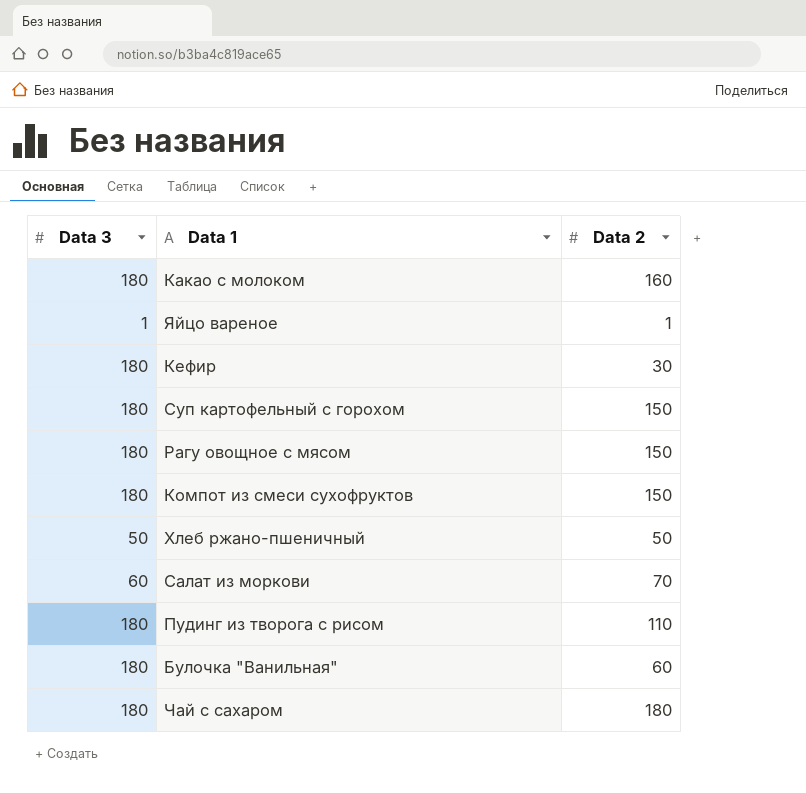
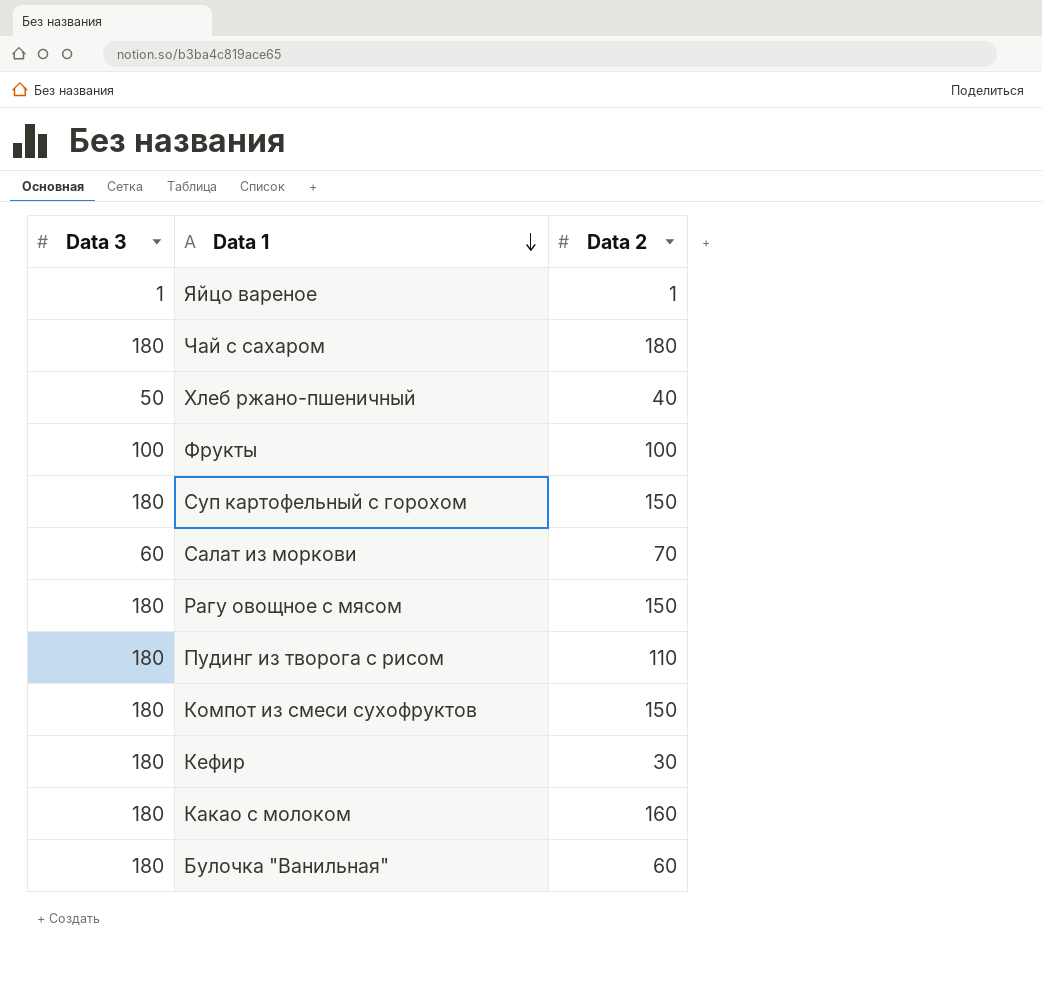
row order: none -> Data 1 descending
Хлеб ржано-пшеничный | Data 2: 50 -> 40
row Фрукты: none -> 100 | 100

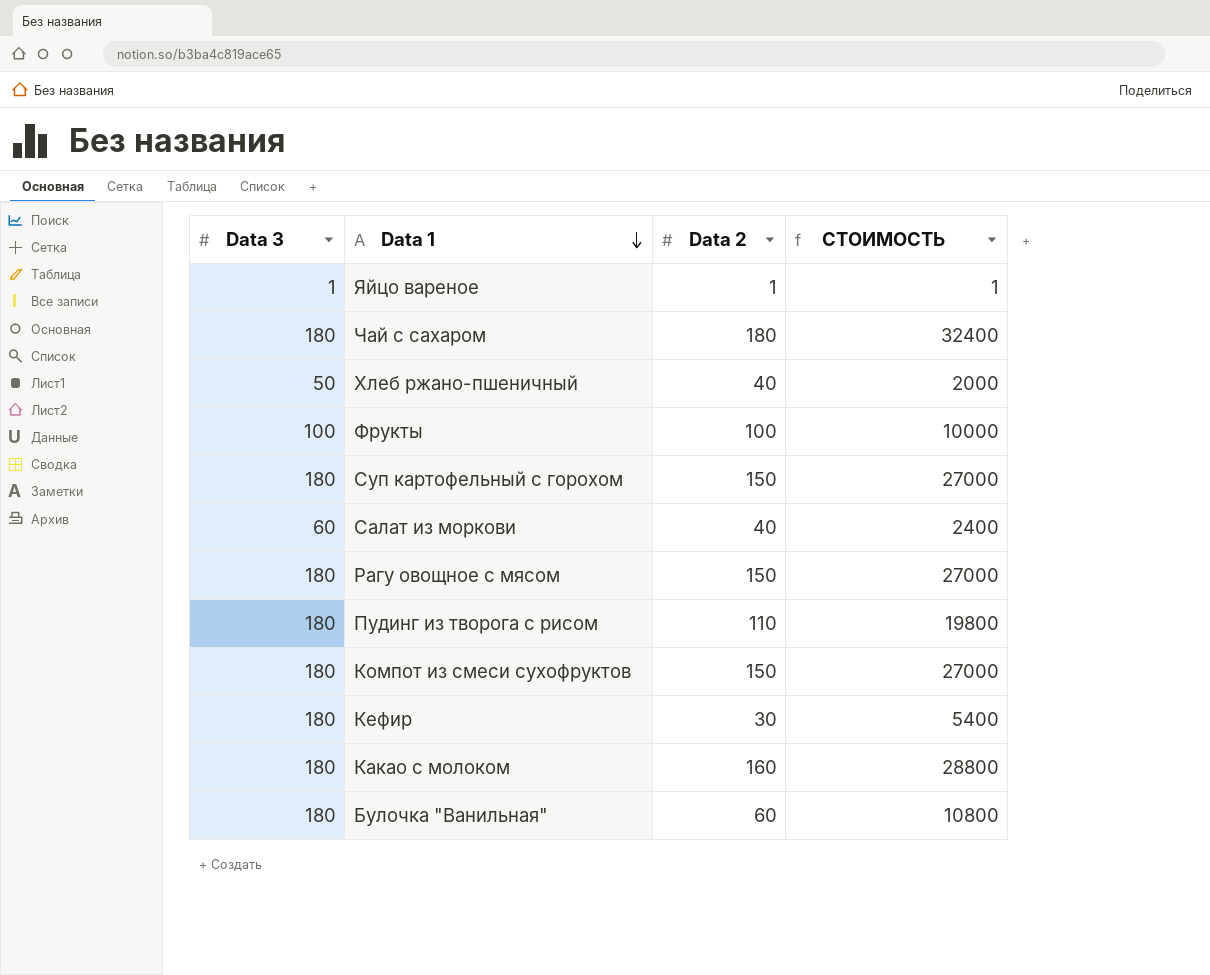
column СТОИМОСТЬ | formula: none -> [Data 3] * [Data 2]
Салат из моркови | Data 2: 70 -> 40

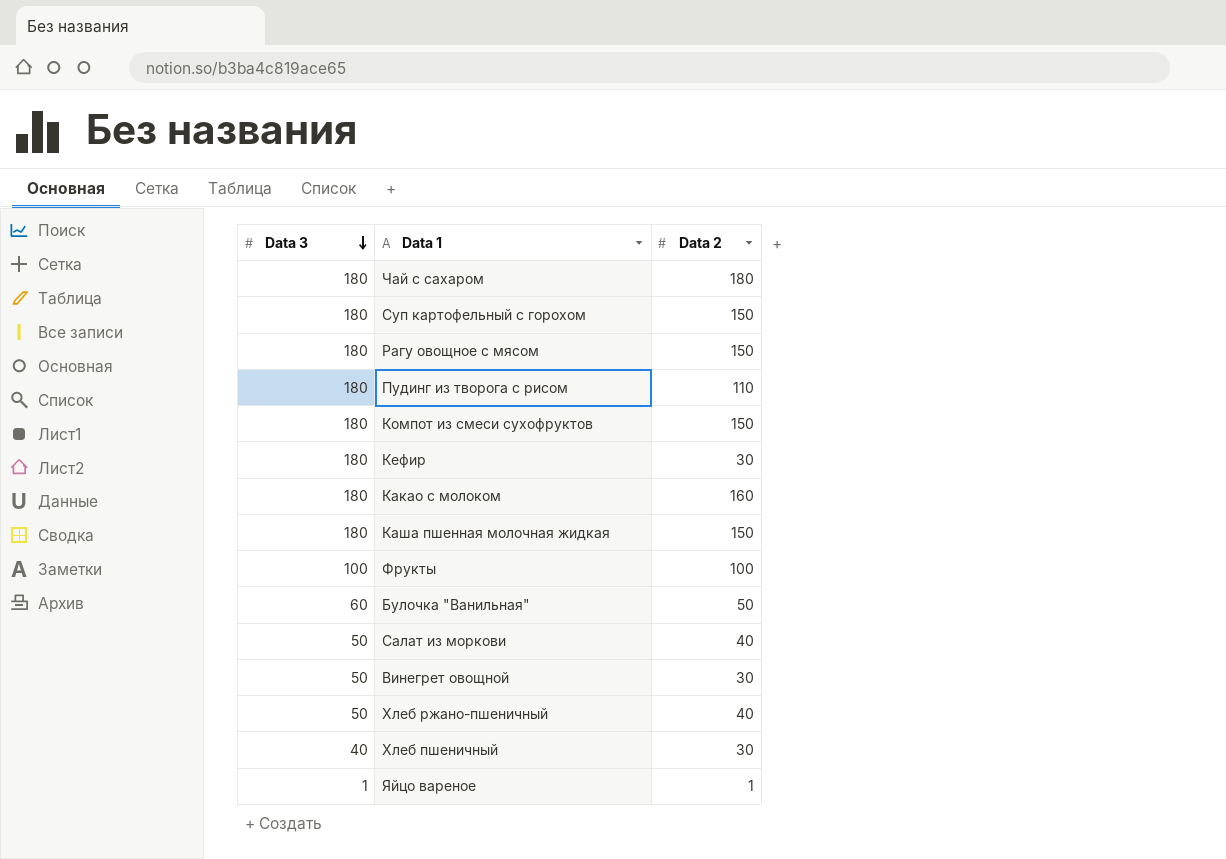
row order: Data 1 descending -> Data 3 descending
column СТОИМОСТЬ | formula: [Data 3] * [Data 2] -> none
row Каша пшенная молочная жидкая: none -> 180 | 150
Булочка "Ванильная" | Data 3: 180 -> 60
Булочка "Ванильная" | Data 2: 60 -> 50
Салат из моркови | Data 3: 60 -> 50
row Винегрет овощной: none -> 50 | 30
row Хлеб пшеничный: none -> 40 | 30

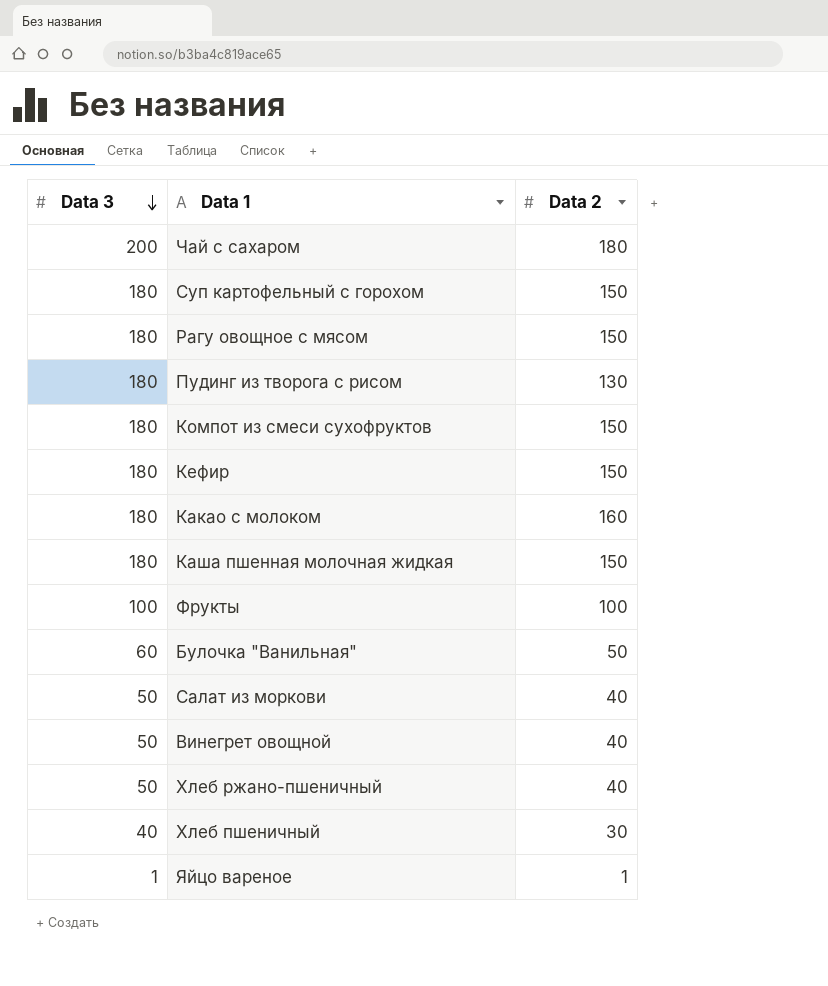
Чай с сахаром | Data 3: 180 -> 200
Пудинг из творога с рисом | Data 2: 110 -> 130
Кефир | Data 2: 30 -> 150
Винегрет овощной | Data 2: 30 -> 40

